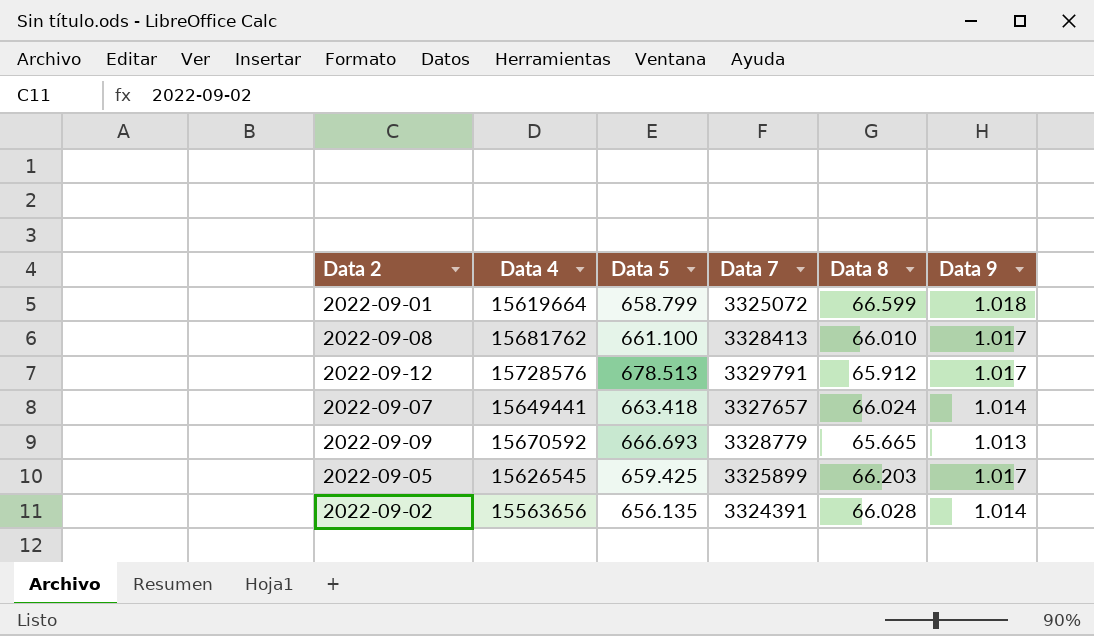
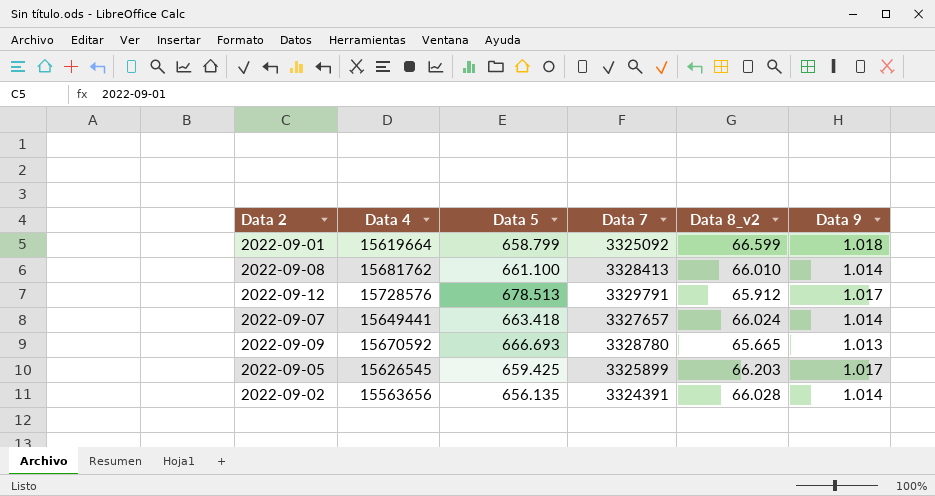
column name: Data 8 -> Data 8_v2
2022-09-01 | Data 7: 3325072 -> 3325092
2022-09-08 | Data 9: 1.017 -> 1.014
2022-09-09 | Data 7: 3328779 -> 3328780

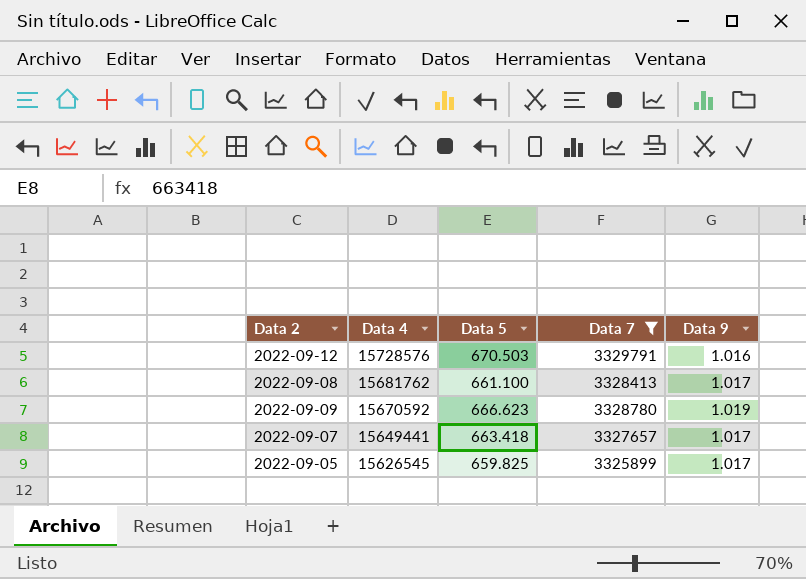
filter: none -> Data 7 >= 3325899
row order: none -> Data 4 descending
column Data 8_v2 | position: 5 -> none
2022-09-12 | Data 5: 678.513 -> 670.503
2022-09-12 | Data 9: 1.017 -> 1.016
2022-09-08 | Data 9: 1.014 -> 1.017
2022-09-09 | Data 5: 666.693 -> 666.623
2022-09-09 | Data 9: 1.013 -> 1.019
2022-09-07 | Data 9: 1.014 -> 1.017
2022-09-05 | Data 5: 659.425 -> 659.825

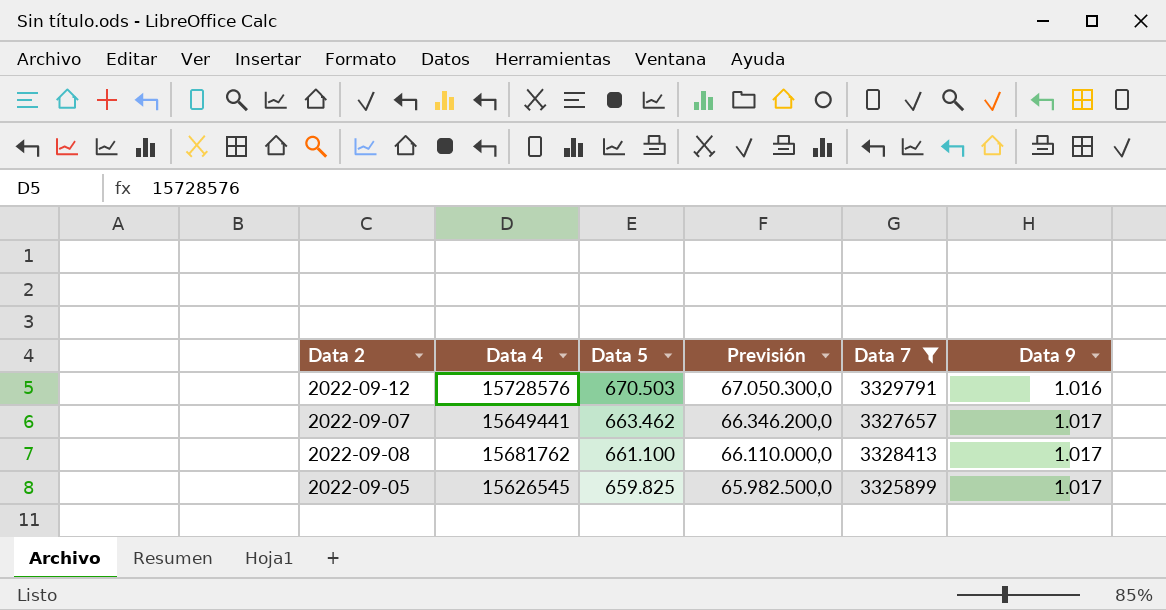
row order: Data 4 descending -> Data 5 descending
column Previsión | formula: none -> [Data 5] * 100
row 2022-09-09: 15670592 | 666.623 | 3328780 | 1.019 -> none
2022-09-07 | Data 5: 663.418 -> 663.462

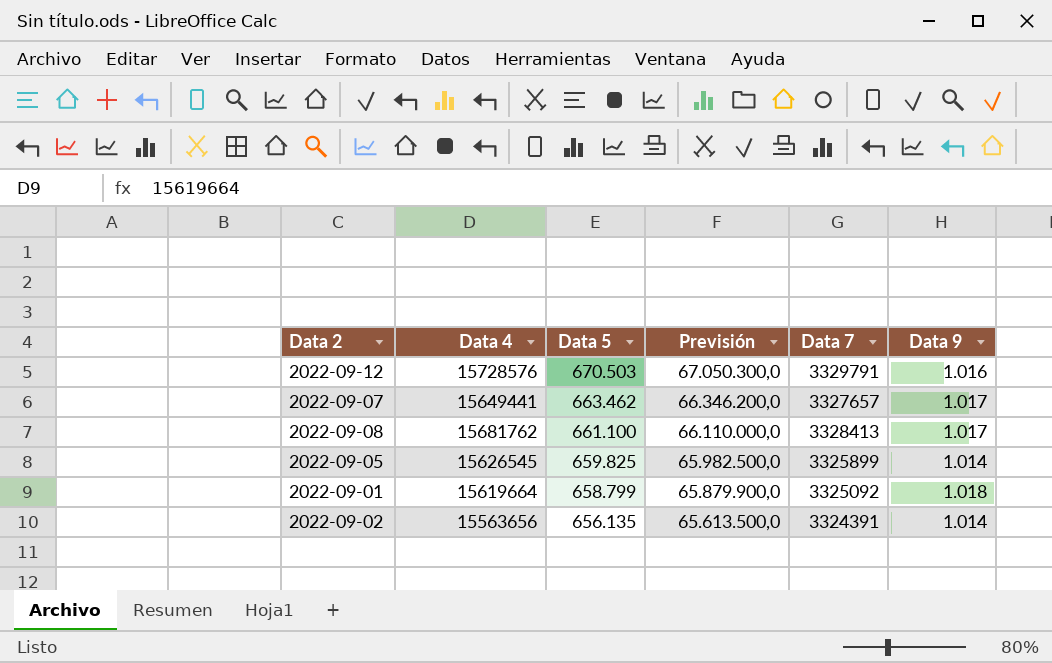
filter: Data 7 >= 3325899 -> none
2022-09-05 | Data 9: 1.017 -> 1.014

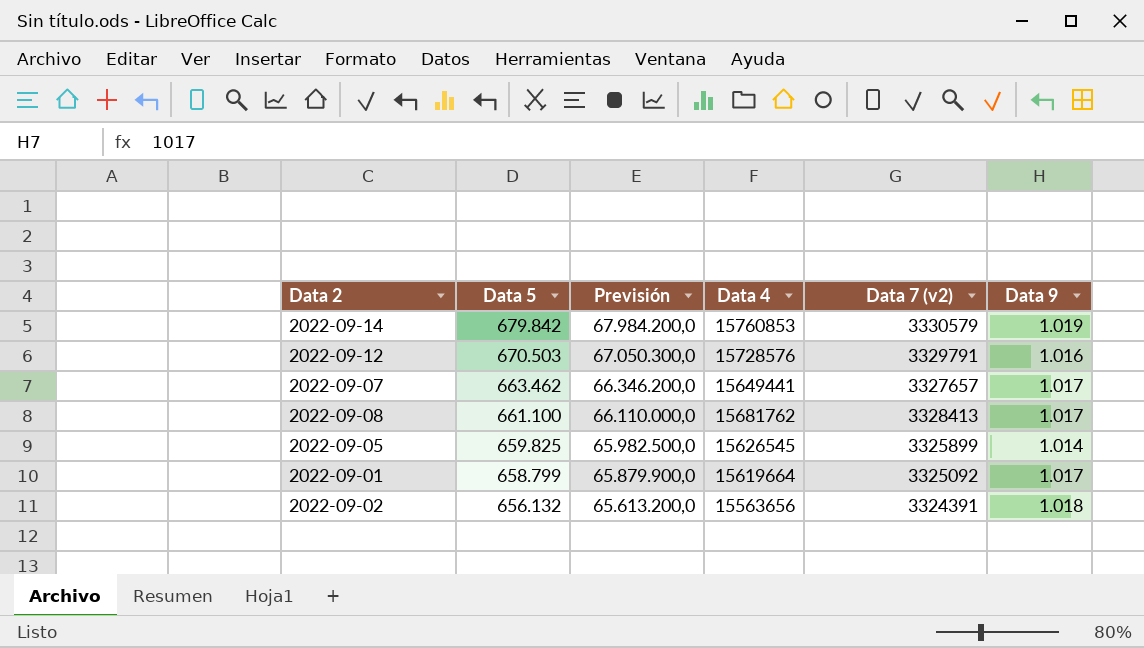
column Data 4 | position: 2 -> 4
column name: Data 7 -> Data 7 (v2)
row 2022-09-14: none -> 679.842 | 67.984.200,0 | 15760853 | 3330579 | 1.019
2022-09-01 | Data 9: 1.018 -> 1.017
2022-09-02 | Data 5: 656.135 -> 656.132
2022-09-02 | Previsión: 65.613.500,0 -> 65.613.200,0
2022-09-02 | Data 9: 1.014 -> 1.018

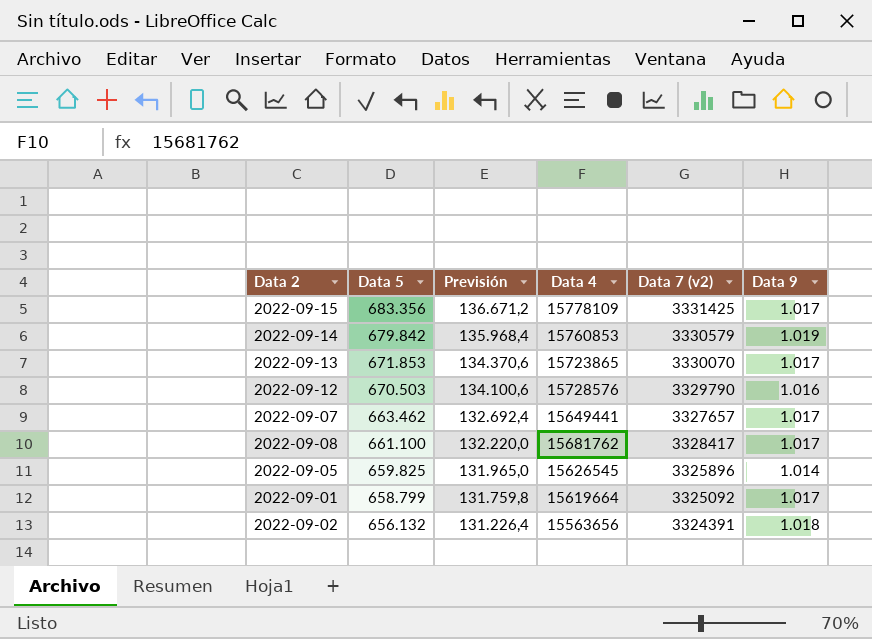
column Previsión | formula: [Data 5] * 100 -> [Data 5] * 0,2
row 2022-09-15: none -> 683.356 | 136.671,2 | 15778109 | 3331425 | 1.017
row 2022-09-13: none -> 671.853 | 134.370,6 | 15723865 | 3330070 | 1.017
2022-09-12 | Data 7 (v2): 3329791 -> 3329790
2022-09-08 | Data 7 (v2): 3328413 -> 3328417
2022-09-05 | Data 7 (v2): 3325899 -> 3325896

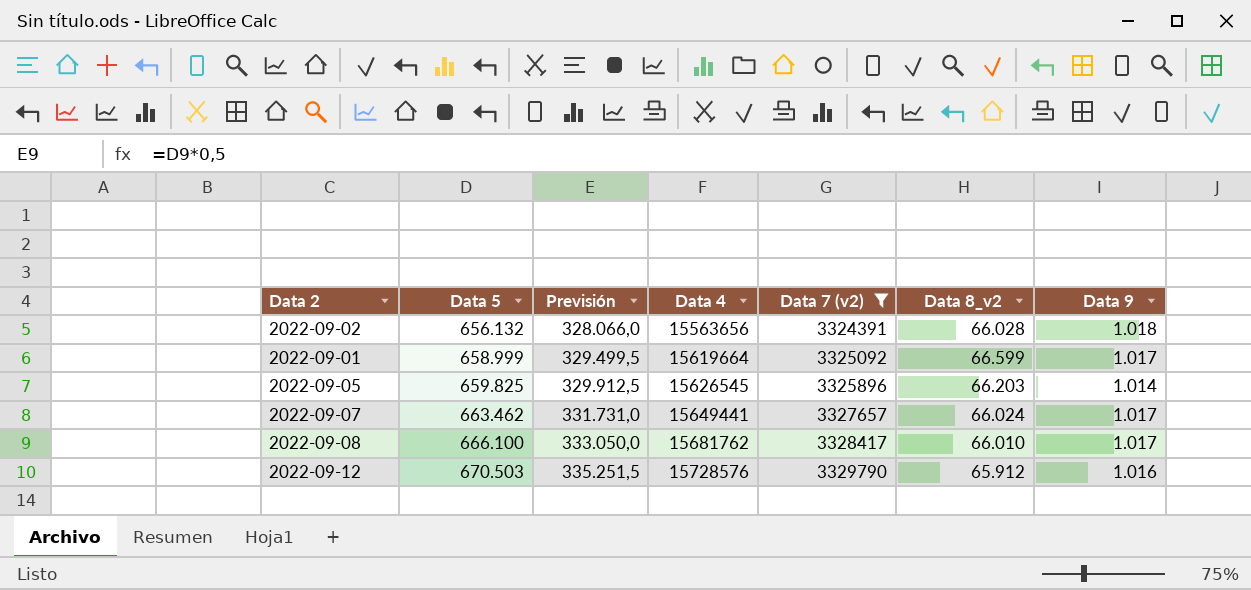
filter: none -> Data 7 (v2) <= 3329790
row order: Data 5 descending -> Data 5 ascending
column Previsión | formula: [Data 5] * 0,2 -> [Data 5] * 0,5
column Data 8_v2 | position: none -> 6
2022-09-01 | Data 5: 658.799 -> 658.999
2022-09-08 | Data 5: 661.100 -> 666.100

